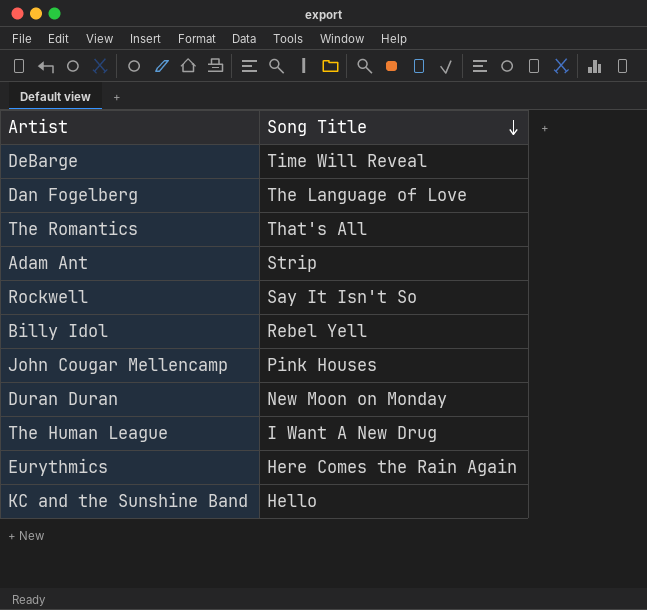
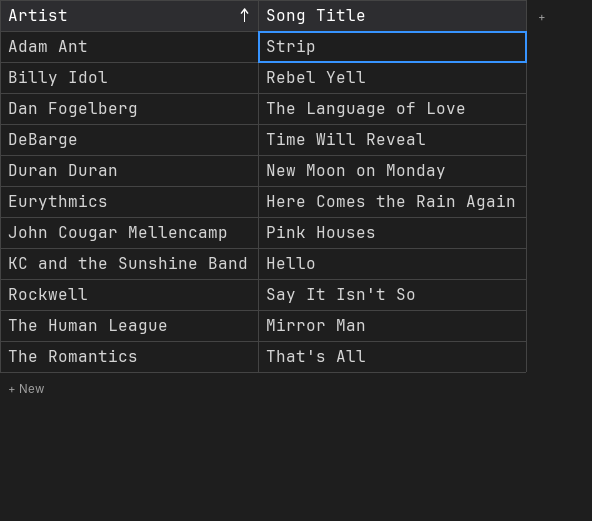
row order: Song Title descending -> Artist ascending
The Human League | Song Title: I Want A New Drug -> Mirror Man

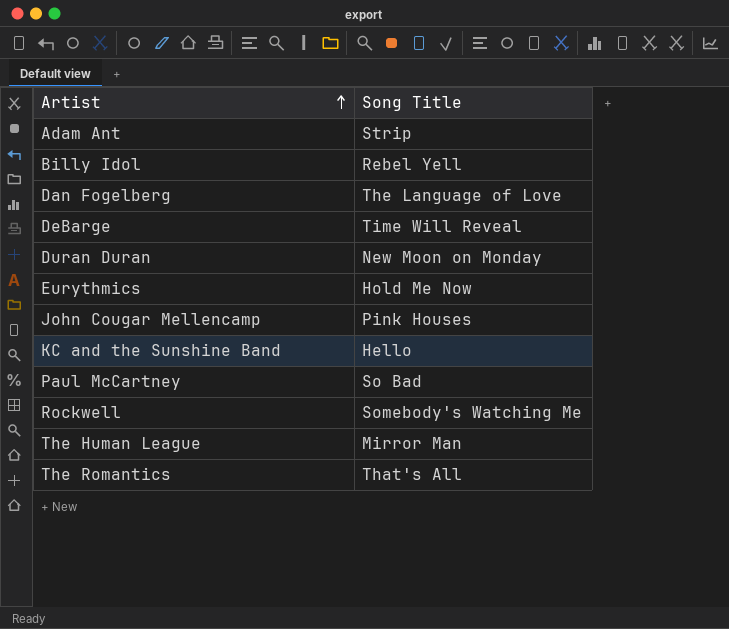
Eurythmics | Song Title: Here Comes the Rain Again -> Hold Me Now
row Paul McCartney: none -> So Bad
Rockwell | Song Title: Say It Isn't So -> Somebody's Watching Me

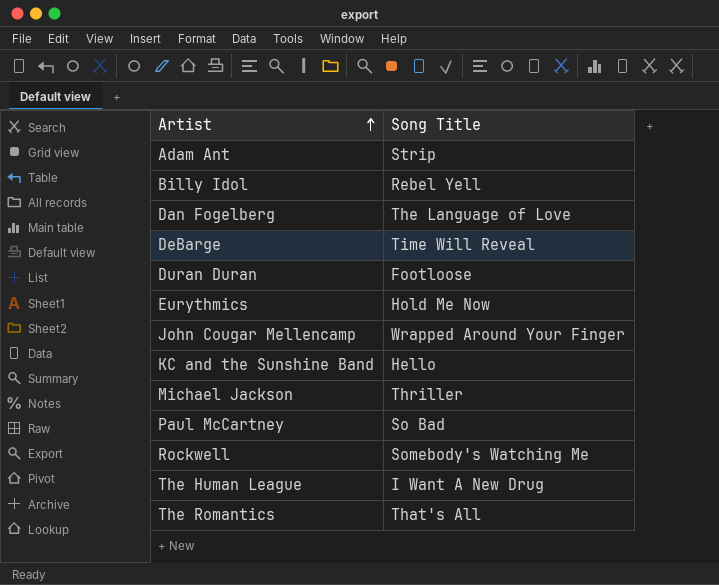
Duran Duran | Song Title: New Moon on Monday -> Footloose
John Cougar Mellencamp | Song Title: Pink Houses -> Wrapped Around Your Finger
row Michael Jackson: none -> Thriller
The Human League | Song Title: Mirror Man -> I Want A New Drug

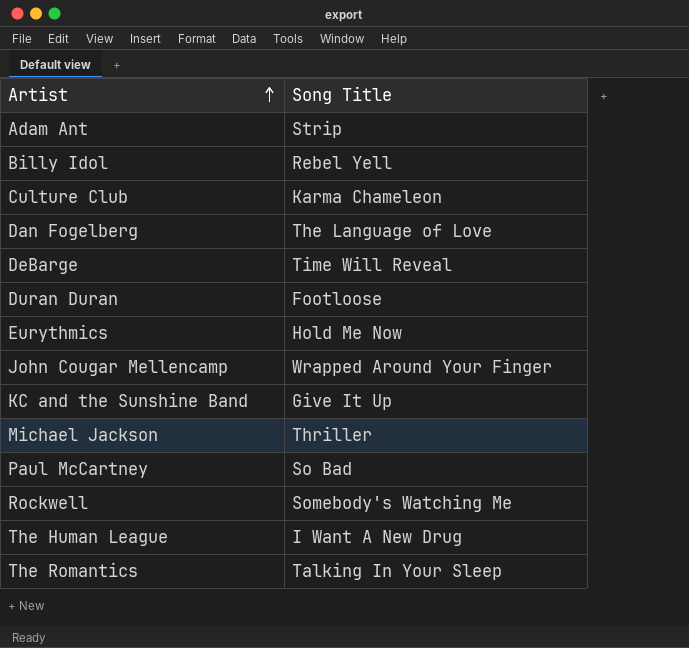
row Culture Club: none -> Karma Chameleon
KC and the Sunshine Band | Song Title: Hello -> Give It Up
The Romantics | Song Title: That's All -> Talking In Your Sleep

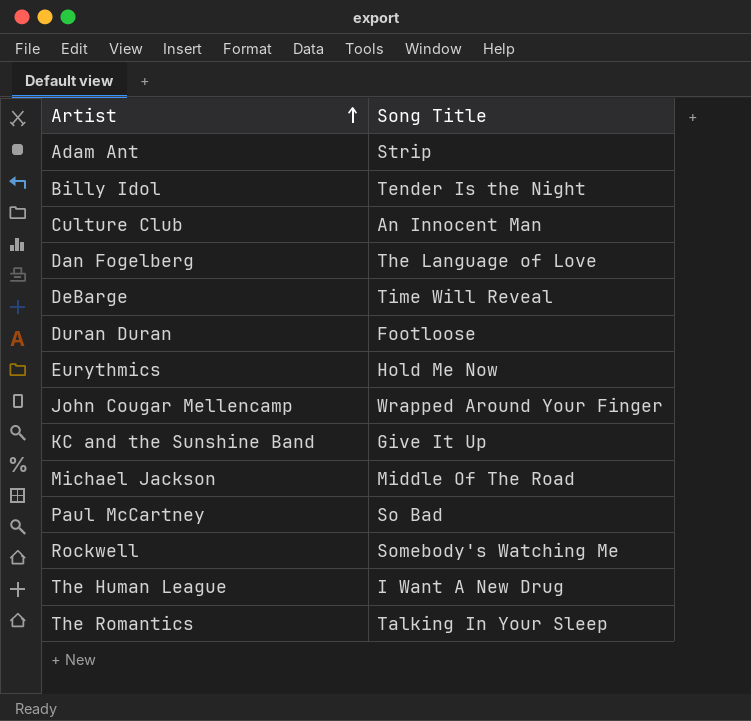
Billy Idol | Song Title: Rebel Yell -> Tender Is the Night
Culture Club | Song Title: Karma Chameleon -> An Innocent Man
Michael Jackson | Song Title: Thriller -> Middle Of The Road

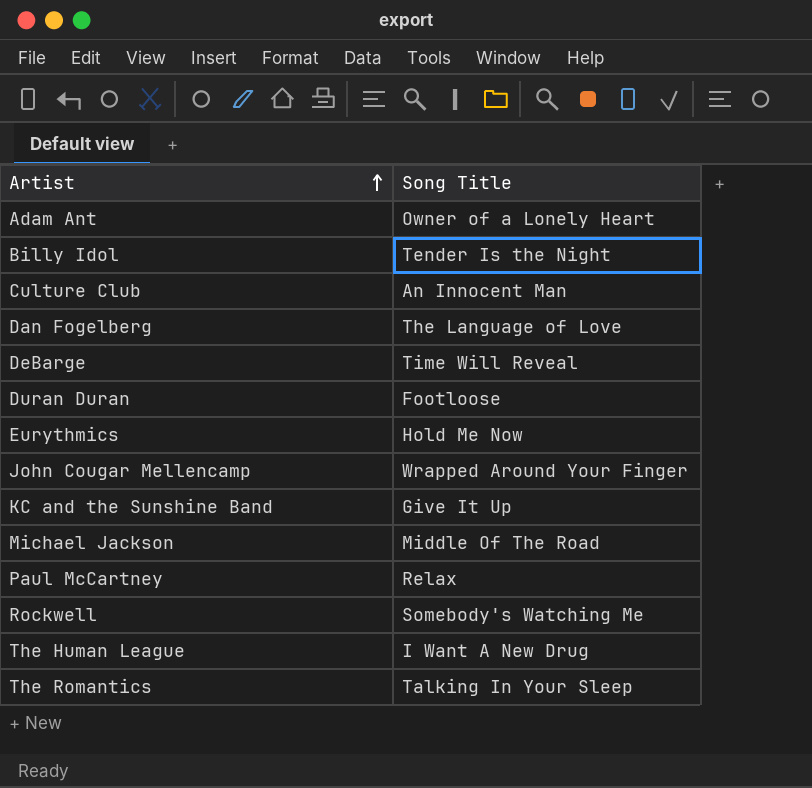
Adam Ant | Song Title: Strip -> Owner of a Lonely Heart
Paul McCartney | Song Title: So Bad -> Relax

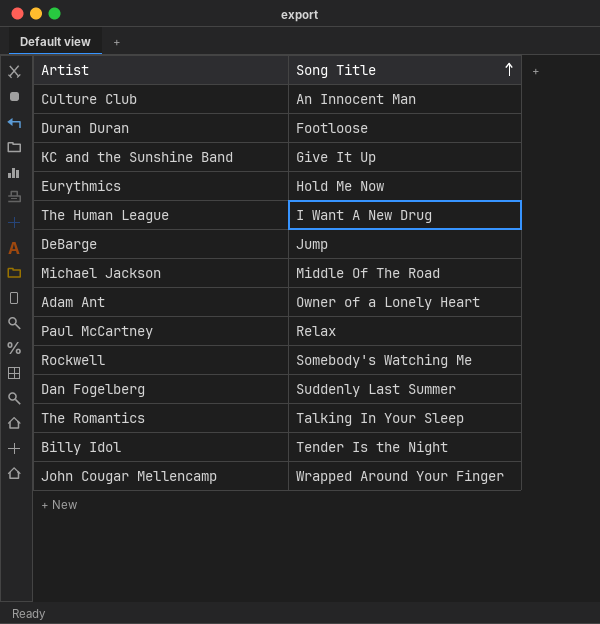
row order: Artist ascending -> Song Title ascending
DeBarge | Song Title: Time Will Reveal -> Jump
Dan Fogelberg | Song Title: The Language of Love -> Suddenly Last Summer

